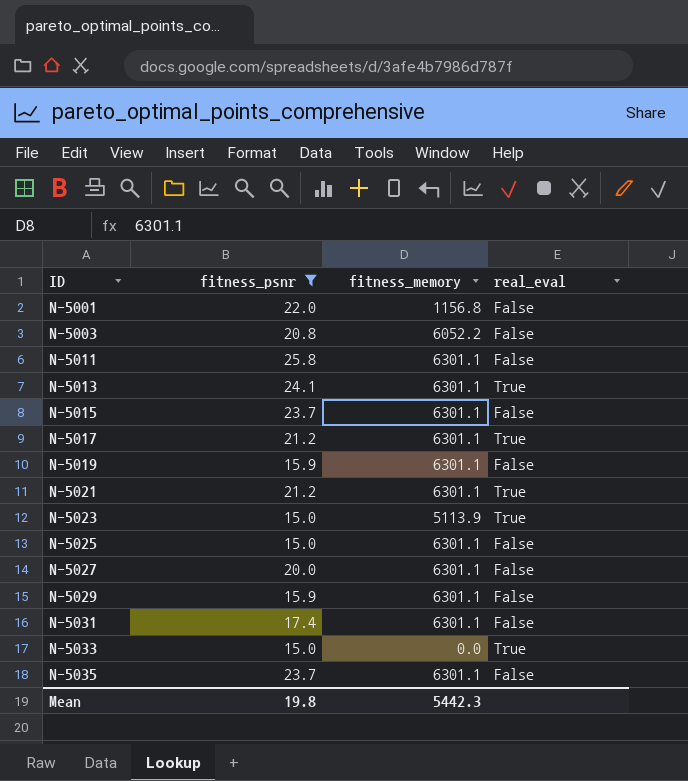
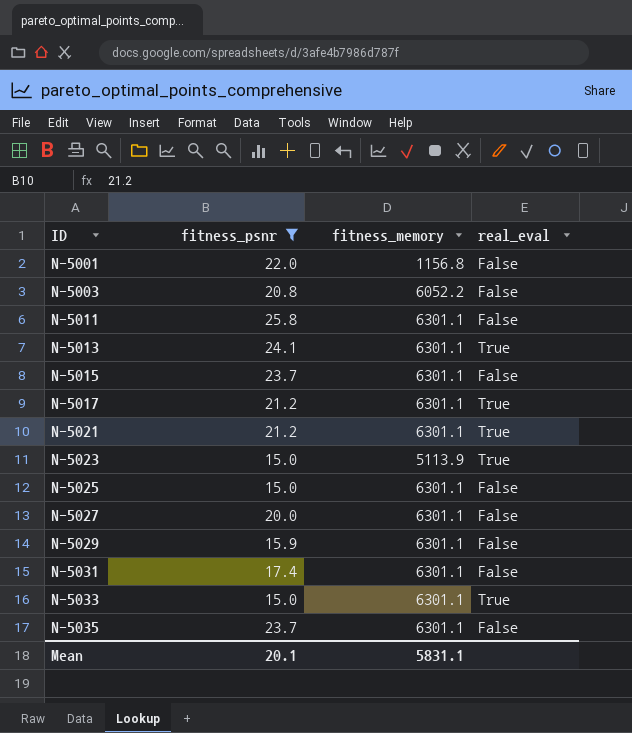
row N-5019: 15.9 | 6301.1 | False -> none
N-5033 | fitness_memory: 0.0 -> 6301.1
Mean | fitness_psnr: 19.8 -> 20.1
Mean | fitness_memory: 5442.3 -> 5831.1

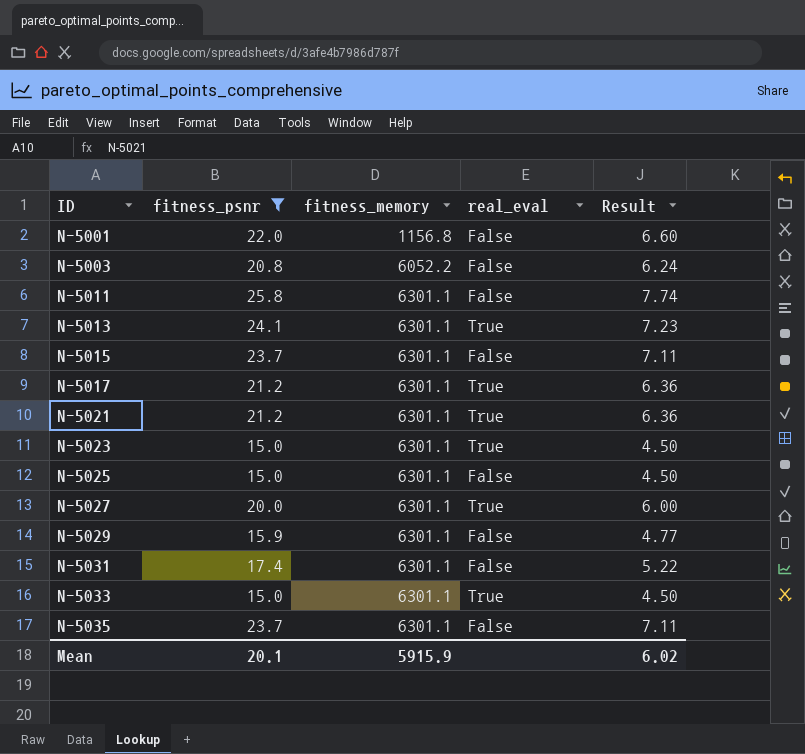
column Result | formula: none -> [fitness_psnr] * 0.3
N-5023 | fitness_memory: 5113.9 -> 6301.1
N-5027 | real_eval: False -> True
Mean | fitness_memory: 5831.1 -> 5915.9

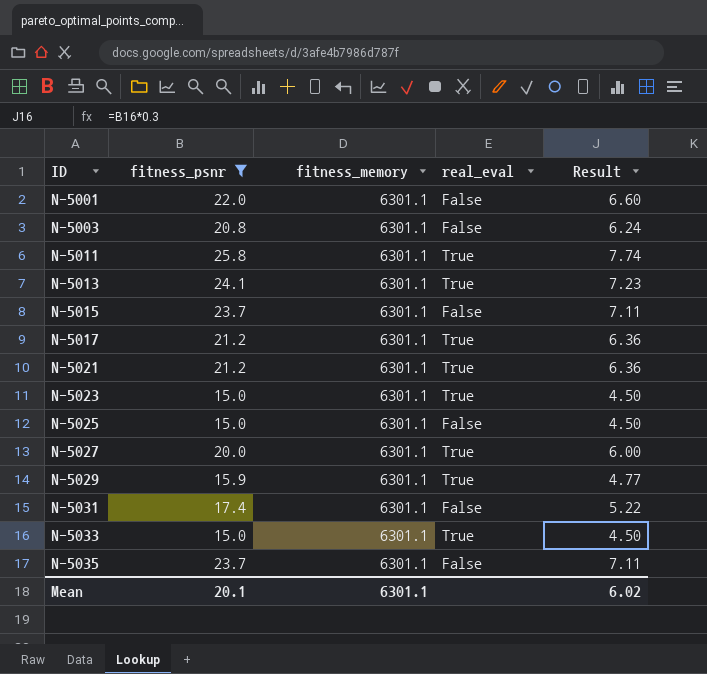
N-5001 | fitness_memory: 1156.8 -> 6301.1
N-5003 | fitness_memory: 6052.2 -> 6301.1
N-5011 | real_eval: False -> True
N-5029 | real_eval: False -> True
Mean | fitness_memory: 5915.9 -> 6301.1

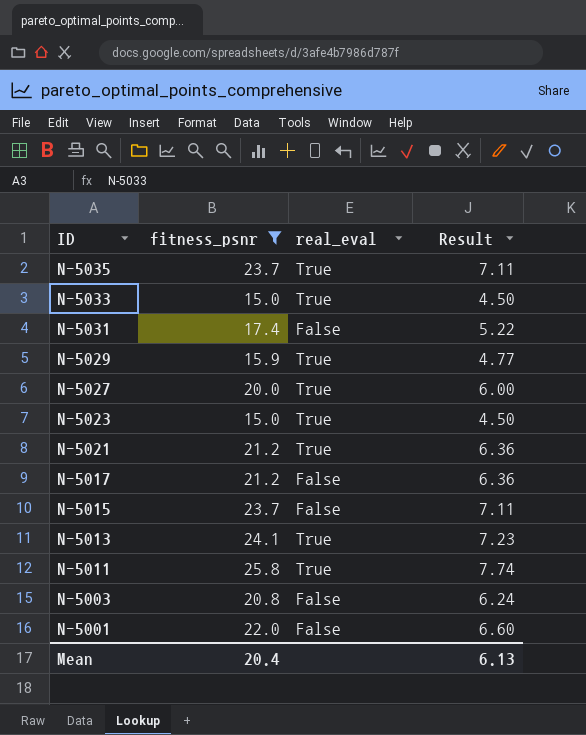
row order: ID ascending -> ID descending
column fitness_memory | position: 3 -> none
row N-5025: 15.0 | 6301.1 | False | 4.50 -> none
N-5035 | real_eval: False -> True
N-5017 | real_eval: True -> False
Mean | fitness_psnr: 20.1 -> 20.4
Mean | Result: 6.02 -> 6.13

